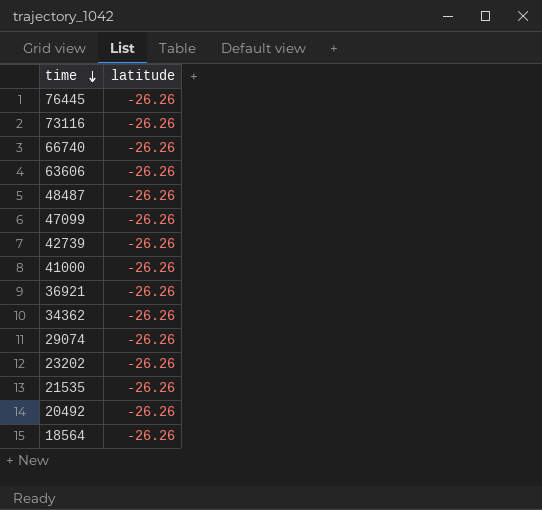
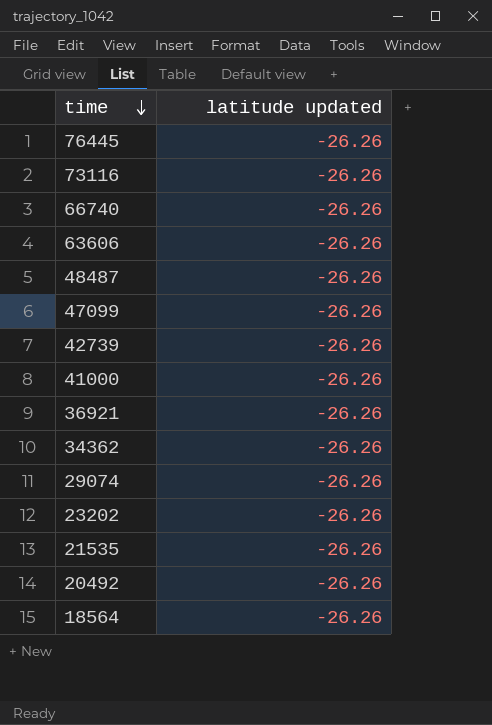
column name: latitude -> latitude updated

